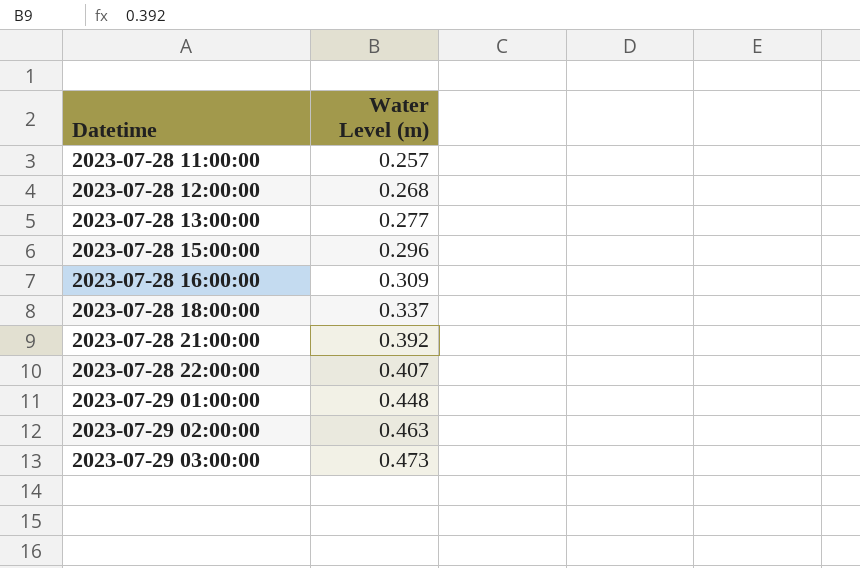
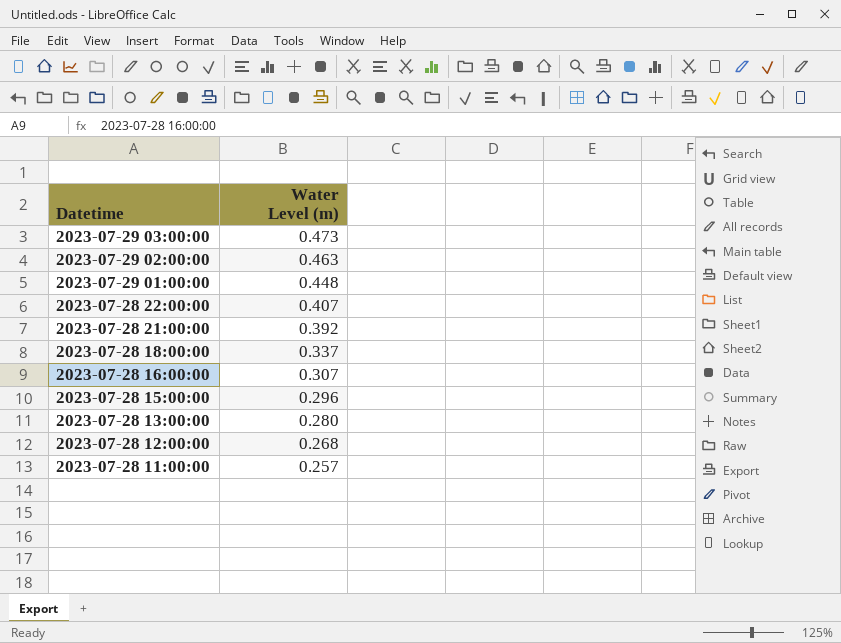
row order: Datetime ascending -> Datetime descending
2023-07-28 16:00:00 | Water Level (m): 0.309 -> 0.307
2023-07-28 13:00:00 | Water Level (m): 0.277 -> 0.280

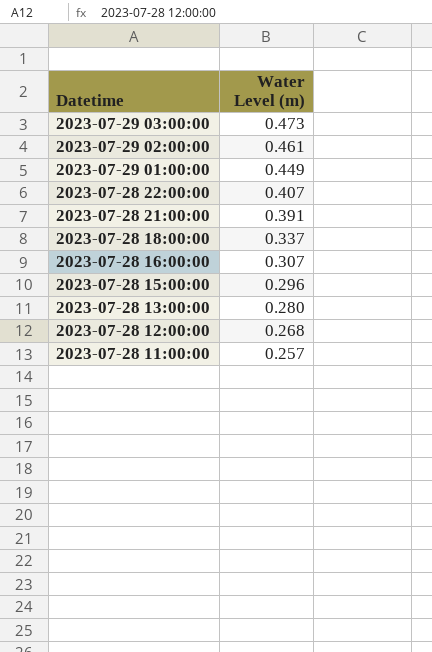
2023-07-29 02:00:00 | Water Level (m): 0.463 -> 0.461
2023-07-29 01:00:00 | Water Level (m): 0.448 -> 0.449
2023-07-28 21:00:00 | Water Level (m): 0.392 -> 0.391

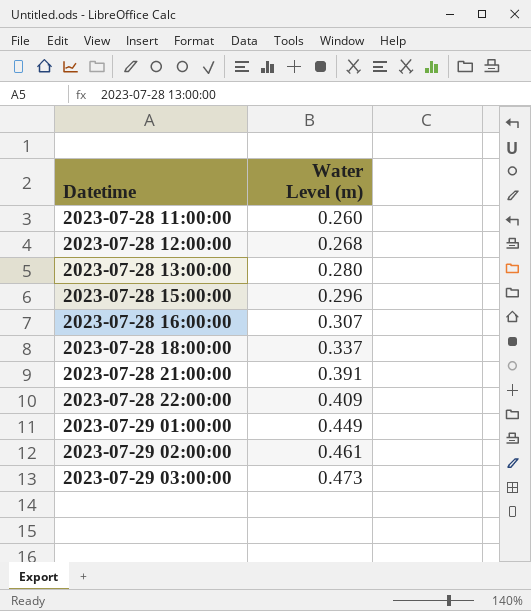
row order: Datetime descending -> Datetime ascending
2023-07-28 11:00:00 | Water Level (m): 0.257 -> 0.260
2023-07-28 22:00:00 | Water Level (m): 0.407 -> 0.409

